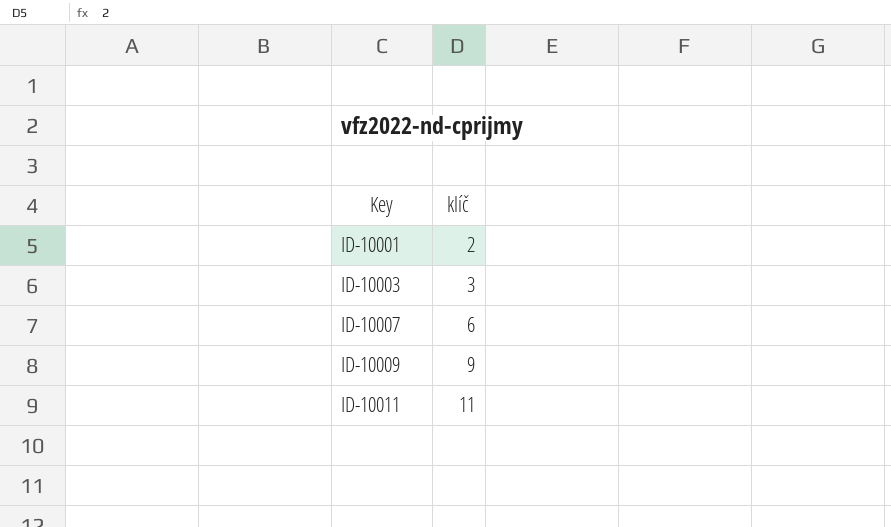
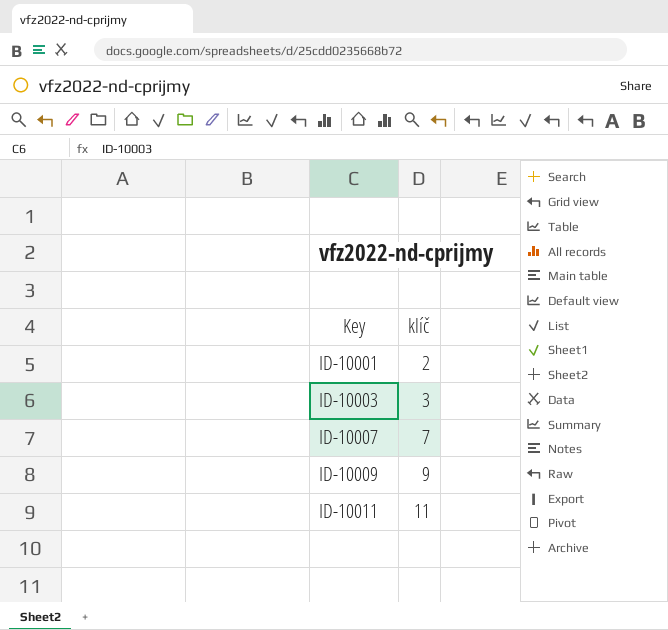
ID-10007 | klíč: 6 -> 7

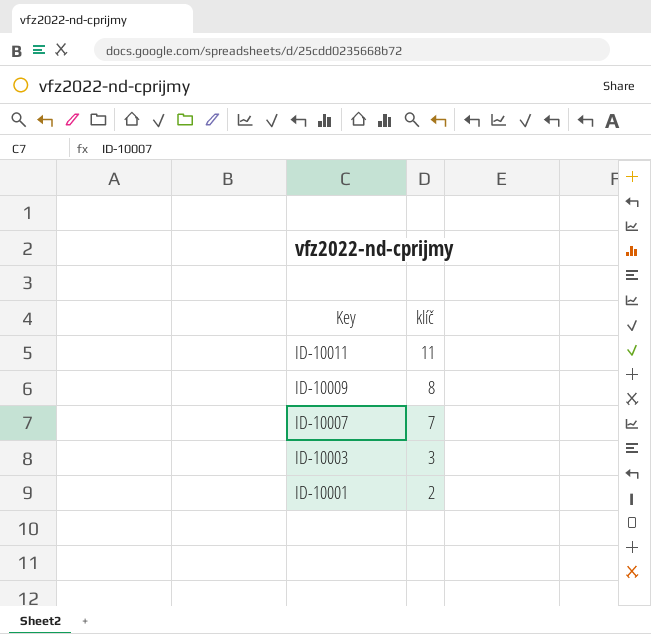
row order: Key ascending -> Key descending
ID-10009 | klíč: 9 -> 8

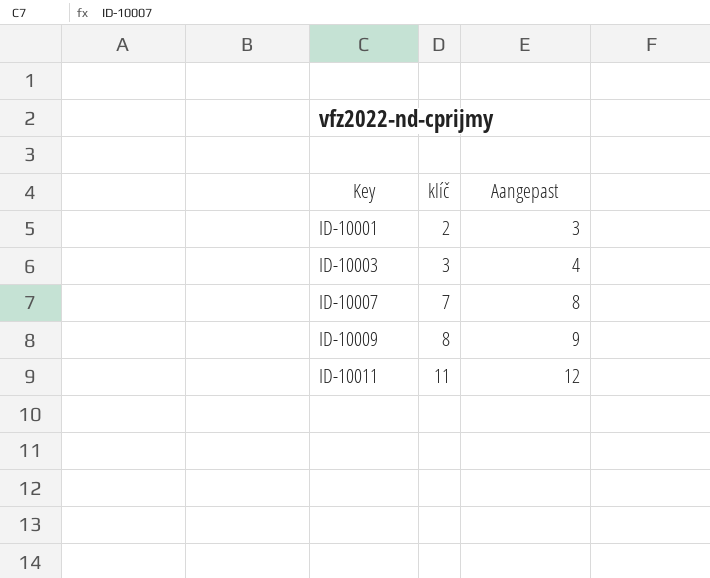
row order: Key descending -> Key ascending
column Aangepast | formula: none -> [klíč] + 1

